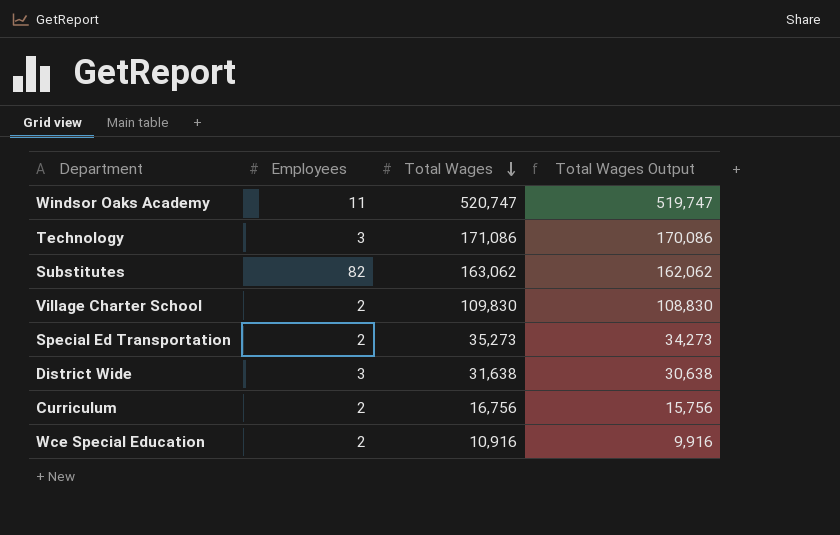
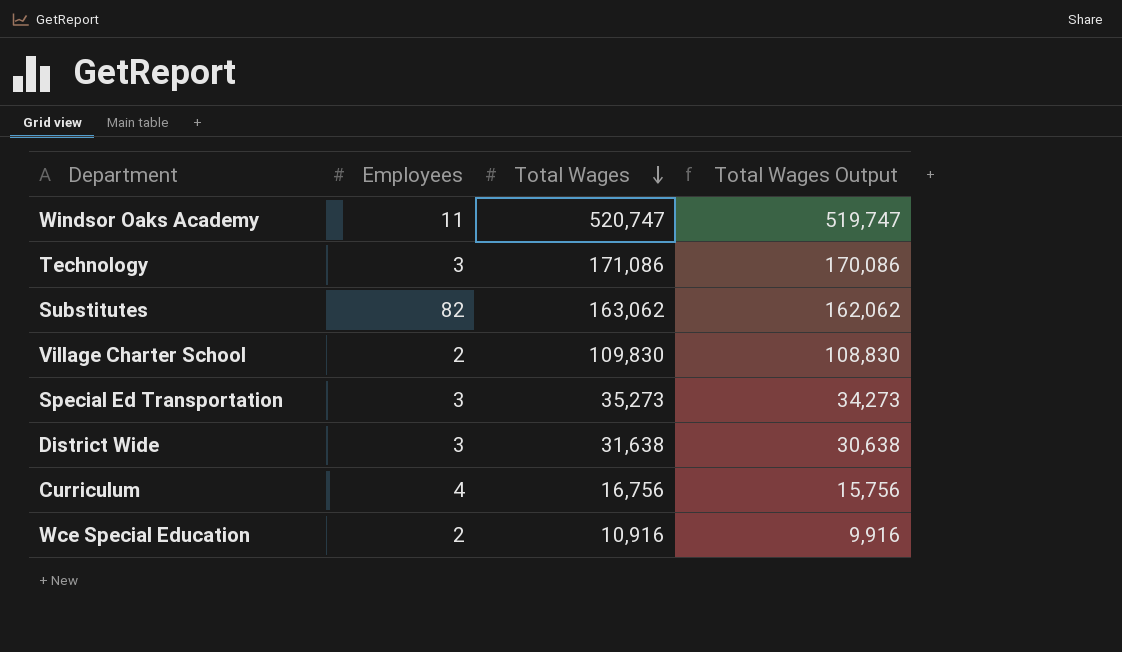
Special Ed Transportation | Employees: 2 -> 3
Curriculum | Employees: 2 -> 4

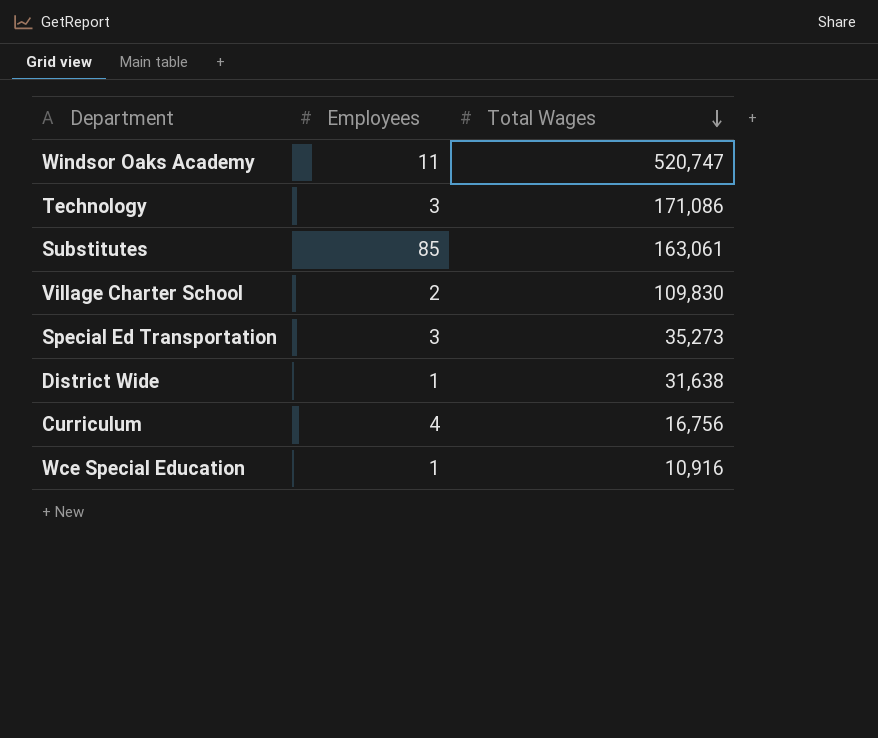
column Total Wages Output | formula: [Total Wages] - 1000 -> none
Substitutes | Employees: 82 -> 85
Substitutes | Total Wages: 163,062 -> 163,061
District Wide | Employees: 3 -> 1
Wce Special Education | Employees: 2 -> 1

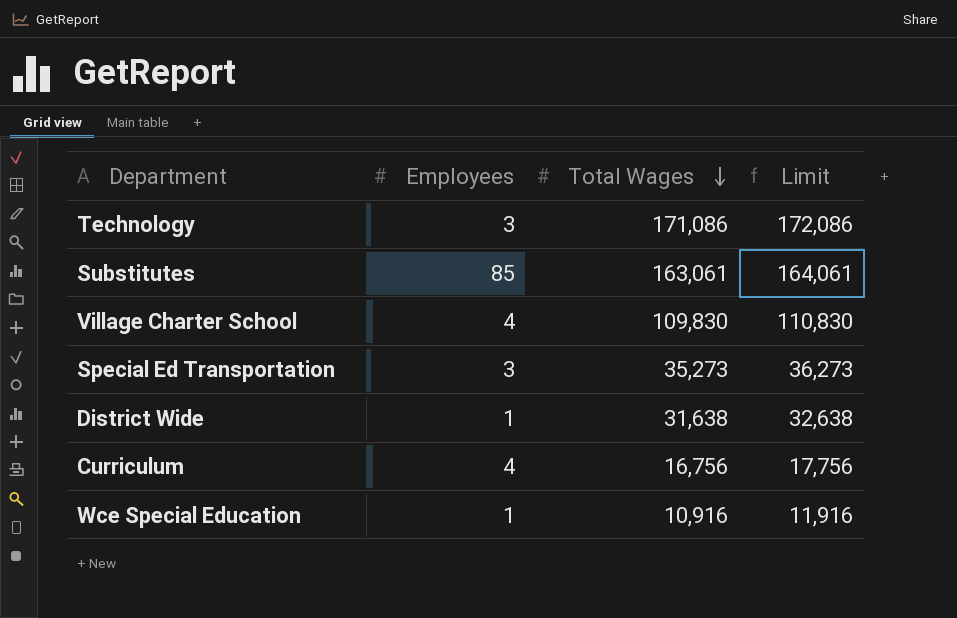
column Limit | formula: none -> [Total Wages] + 1000
row Windsor Oaks Academy: 11 | 520,747 -> none
Village Charter School | Employees: 2 -> 4

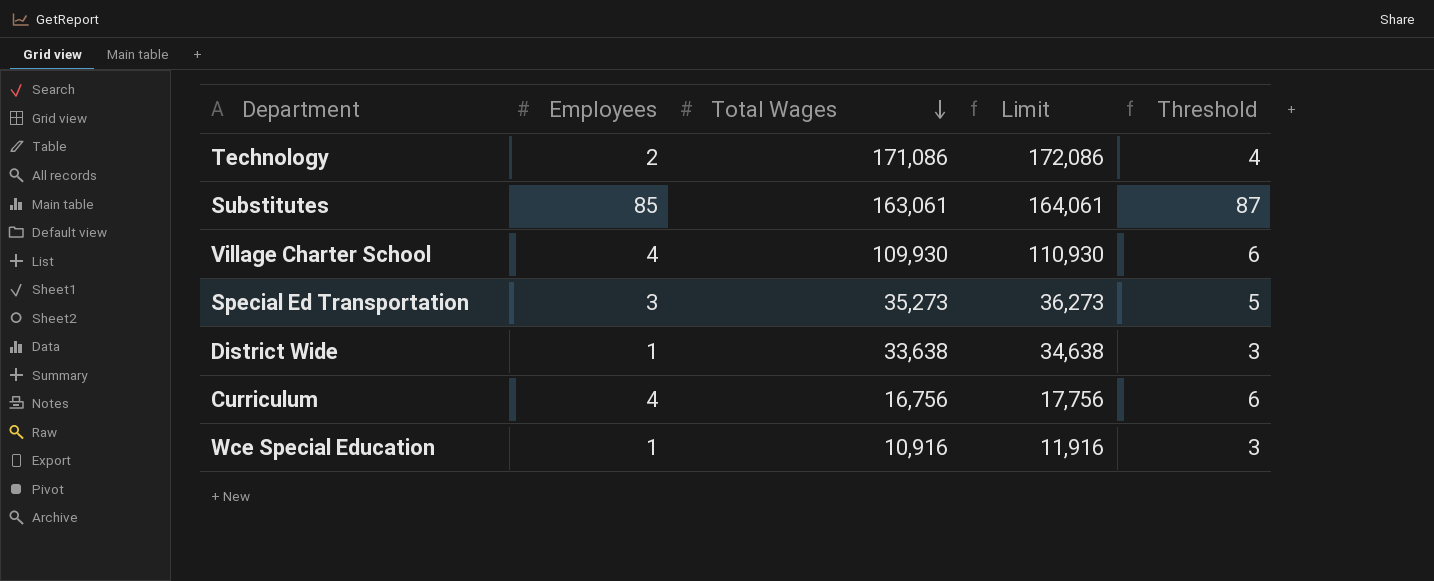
column Threshold | formula: none -> [Employees] + 2
Technology | Employees: 3 -> 2
Village Charter School | Total Wages: 109,830 -> 109,930
Village Charter School | Limit: 110,830 -> 110,930
District Wide | Total Wages: 31,638 -> 33,638
District Wide | Limit: 32,638 -> 34,638

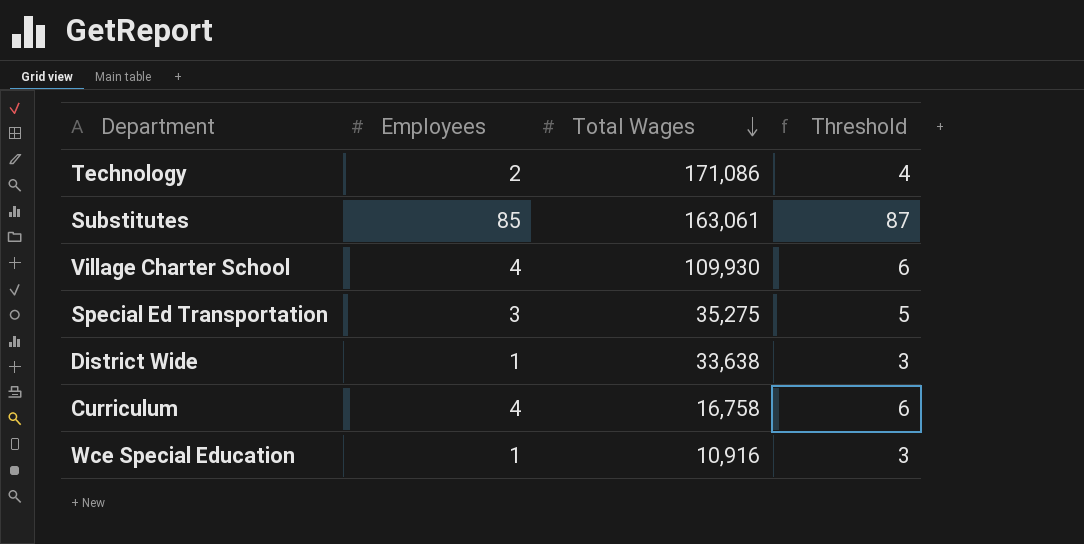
column Limit | formula: [Total Wages] + 1000 -> none
Special Ed Transportation | Total Wages: 35,273 -> 35,275
Curriculum | Total Wages: 16,756 -> 16,758

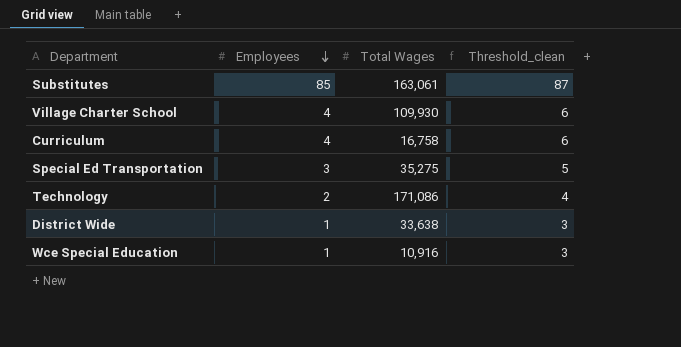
row order: Total Wages descending -> Employees descending
column name: Threshold -> Threshold_clean

